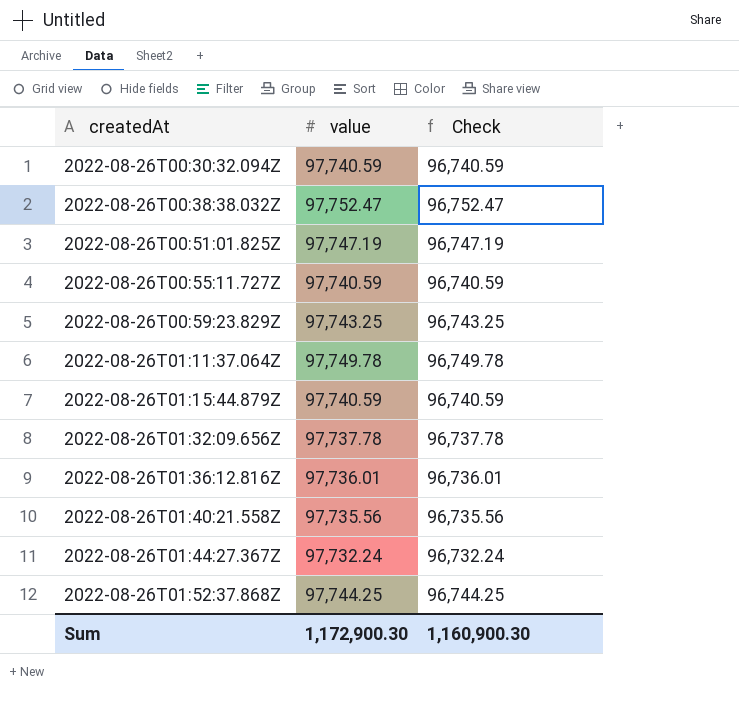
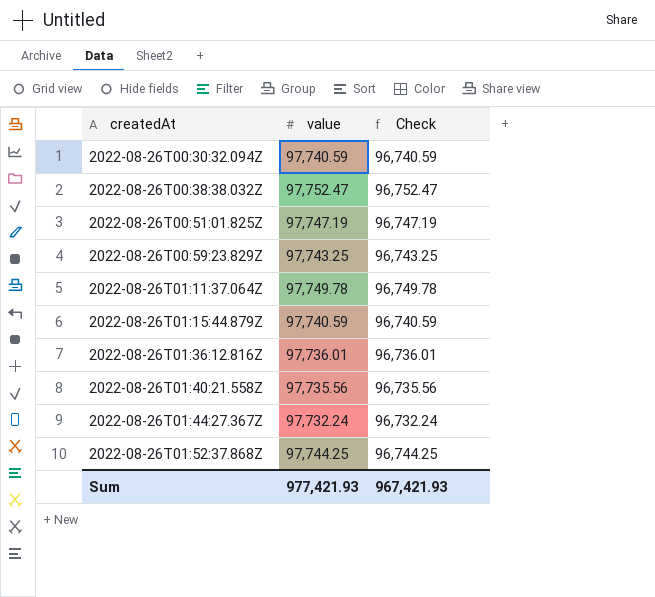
row 2022-08-26T00:55:11.727Z: 97,740.59 | 96,740.59 -> none
row 2022-08-26T01:32:09.656Z: 97,737.78 | 96,737.78 -> none
Sum | value: 1,172,900.30 -> 977,421.93
Sum | Check: 1,160,900.30 -> 967,421.93

